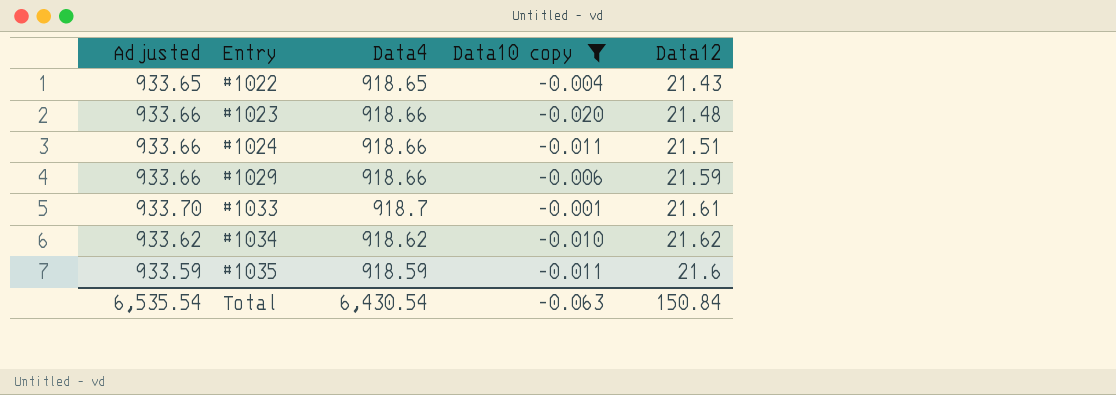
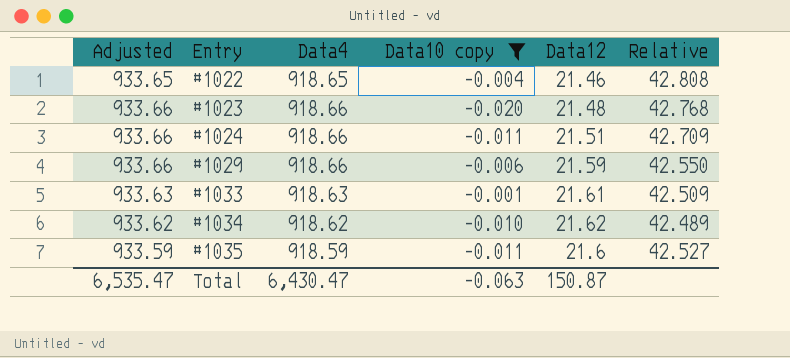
column Relative | formula: none -> [Data4] / [Data12]
#1022 | Data12: 21.43 -> 21.46
#1033 | Adjusted: 933.70 -> 933.63
#1033 | Data4: 918.7 -> 918.63
Total | Adjusted: 6,535.54 -> 6,535.47
Total | Data4: 6,430.54 -> 6,430.47
Total | Data12: 150.84 -> 150.87

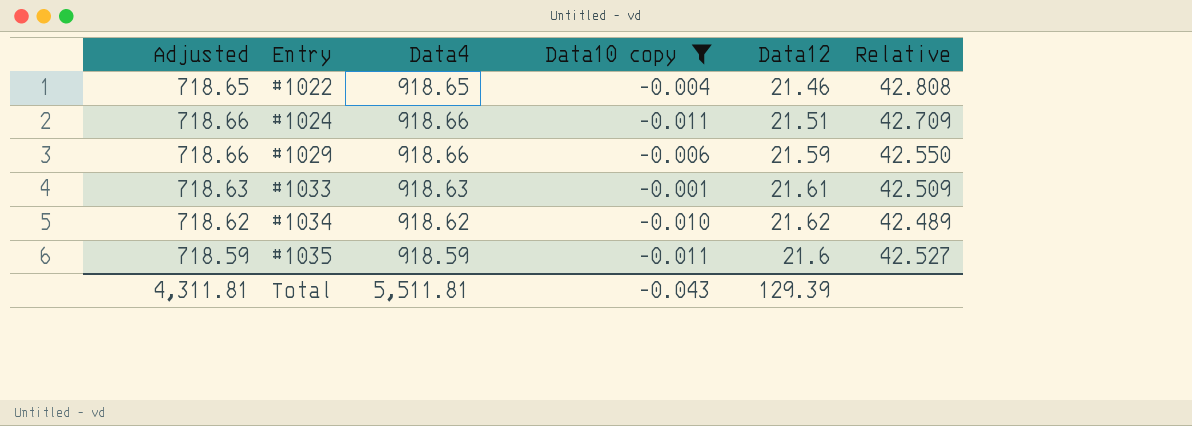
column Adjusted | formula: [Data4] + 15 -> [Data4] - 200
row #1023: 933.66 | 918.66 | -0.020 | 21.48 | 42.768 -> none
Total | Adjusted: 6,535.47 -> 4,311.81
Total | Data4: 6,430.47 -> 5,511.81
Total | Data10 copy: -0.063 -> -0.043
Total | Data12: 150.87 -> 129.39

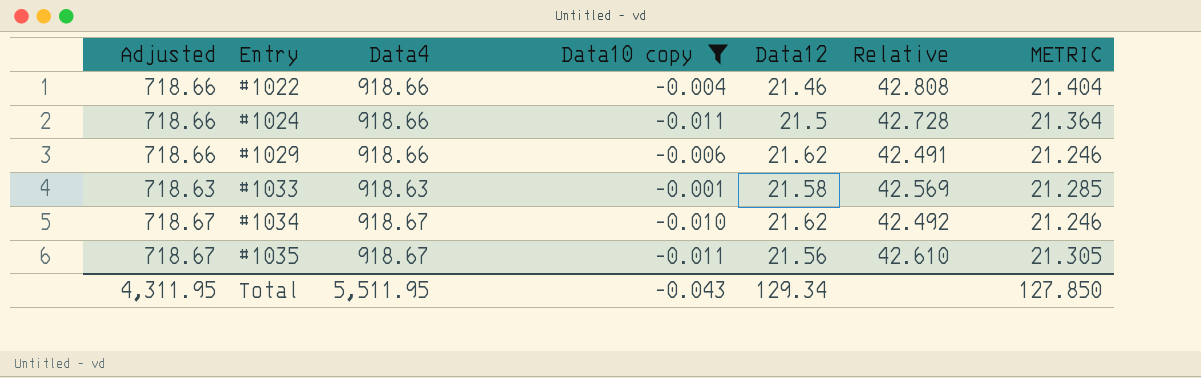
column METRIC | formula: none -> [Relative] * 0.5
#1022 | Adjusted: 718.65 -> 718.66
#1022 | Data4: 918.65 -> 918.66
#1024 | Data12: 21.51 -> 21.5
#1024 | Relative: 42.709 -> 42.728
#1029 | Data12: 21.59 -> 21.62
#1029 | Relative: 42.550 -> 42.491
#1033 | Data12: 21.61 -> 21.58
#1033 | Relative: 42.509 -> 42.569
#1034 | Adjusted: 718.62 -> 718.67
#1034 | Data4: 918.62 -> 918.67
#1034 | Relative: 42.489 -> 42.492
#1035 | Adjusted: 718.59 -> 718.67
#1035 | Data4: 918.59 -> 918.67
#1035 | Data12: 21.6 -> 21.56
#1035 | Relative: 42.527 -> 42.610
Total | Adjusted: 4,311.81 -> 4,311.95
Total | Data4: 5,511.81 -> 5,511.95
Total | Data12: 129.39 -> 129.34

